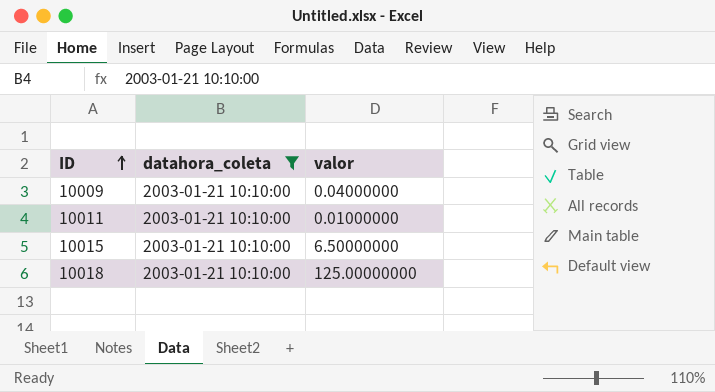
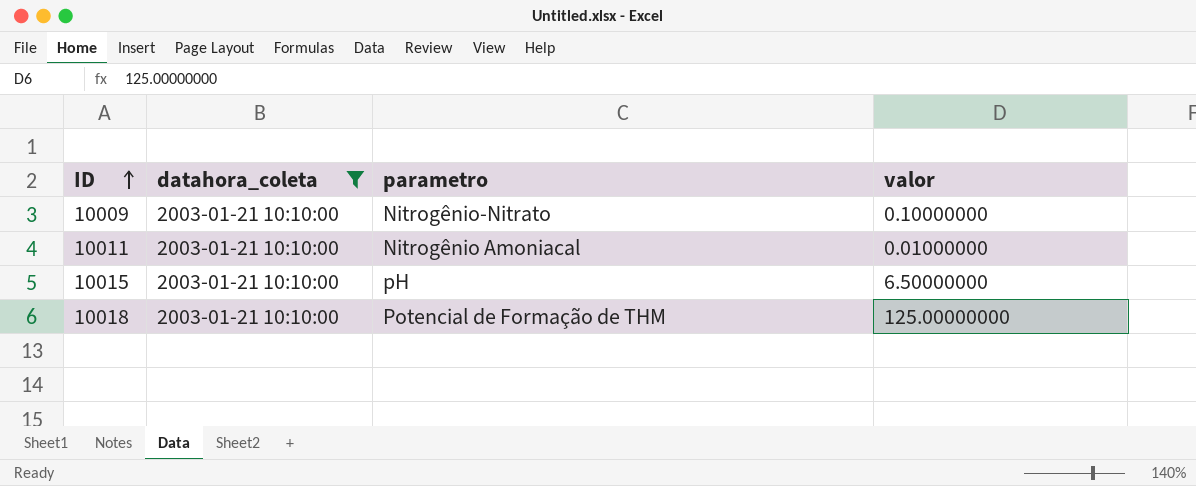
column parametro | position: none -> 3
10009 | valor: 0.04000000 -> 0.10000000

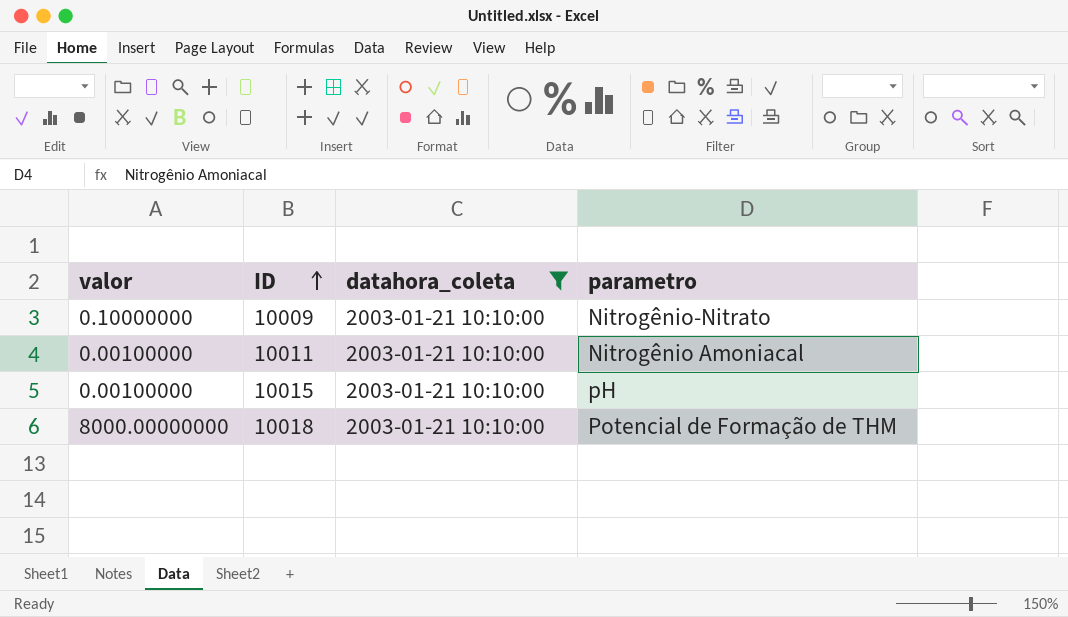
column valor | position: 4 -> 1
10011 | valor: 0.01000000 -> 0.00100000
10015 | valor: 6.50000000 -> 0.00100000
10018 | valor: 125.00000000 -> 8000.00000000

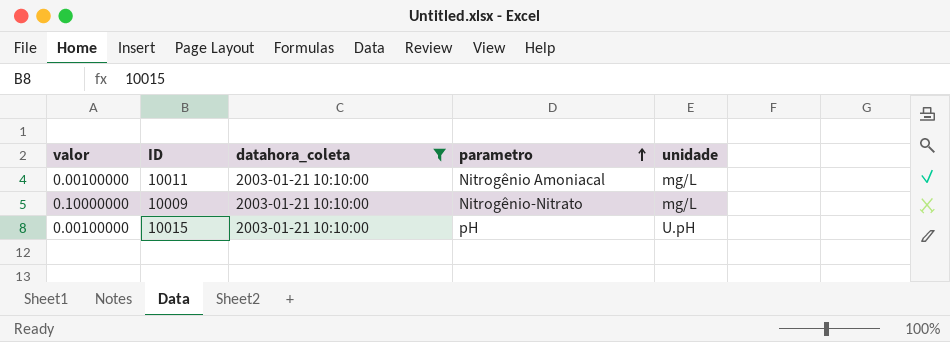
row order: ID ascending -> parametro ascending
column unidade | position: none -> 5
row 10018: 8000.00000000 | 2003-01-21 10:10:00 | Potencial de Formação de THM -> none

